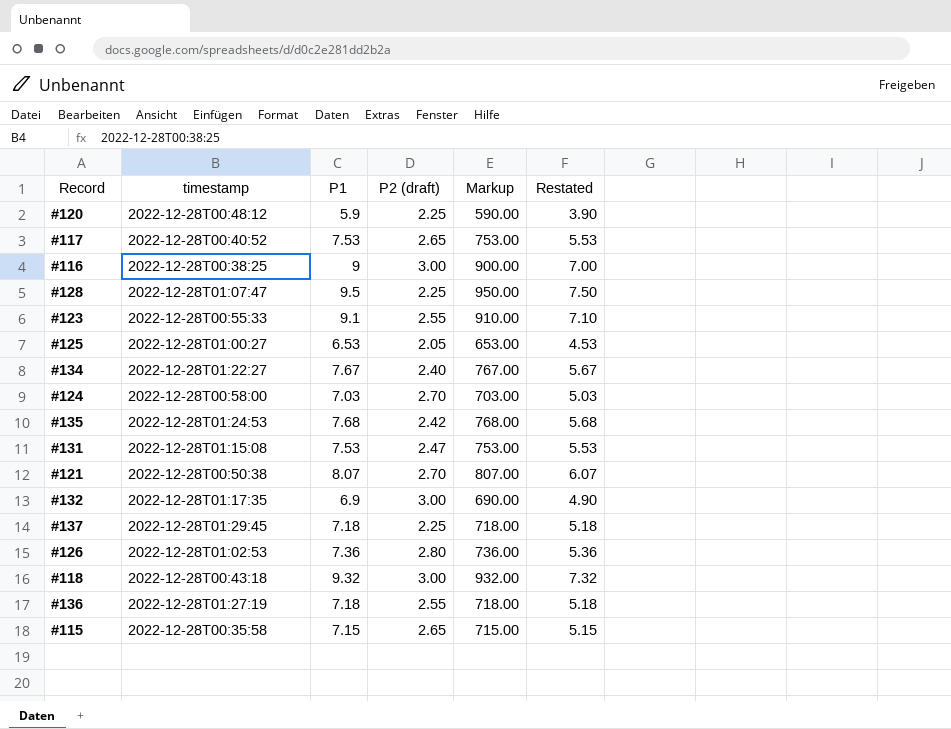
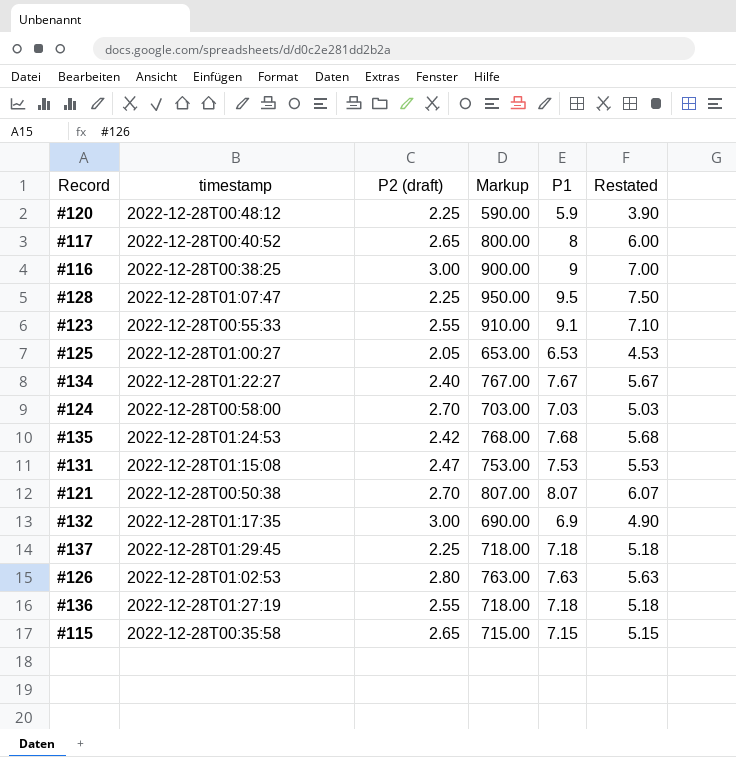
column P1 | position: 3 -> 5
row #118: 2022-12-28T00:43:18 | 9.32 | 3.00 | 932.00 | 7.32 -> none
#117 | Markup: 753.00 -> 800.00
#117 | P1: 7.53 -> 8
#117 | Restated: 5.53 -> 6.00
#126 | Markup: 736.00 -> 763.00
#126 | P1: 7.36 -> 7.63
#126 | Restated: 5.36 -> 5.63

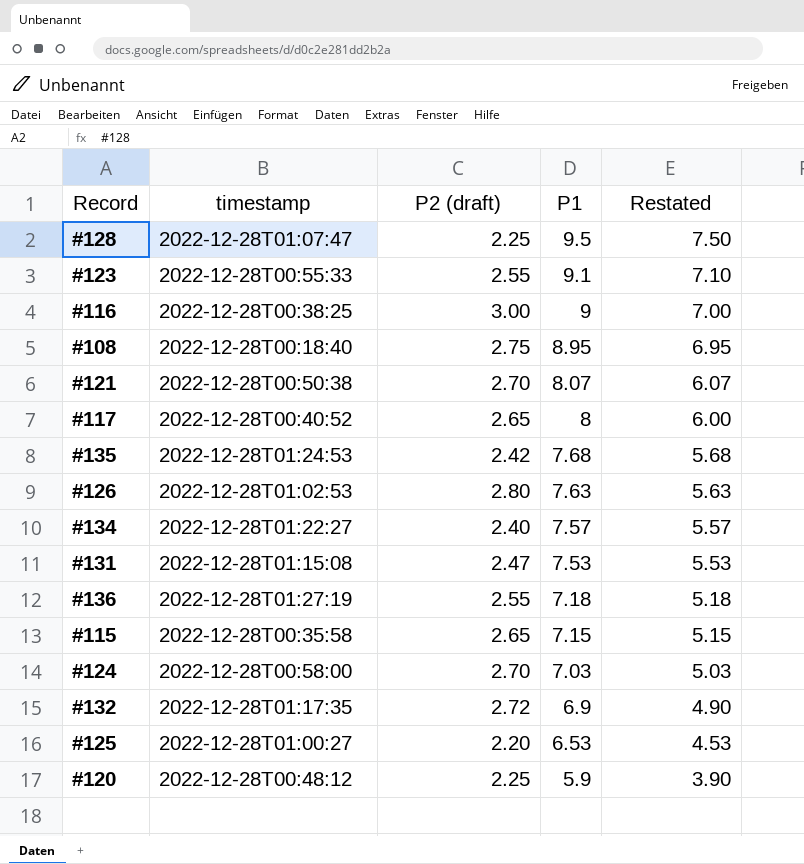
row order: none -> P1 descending
column Markup | formula: [P1] * 100 -> none
row #137: 2022-12-28T01:29:45 | 2.25 | 718.00 | 7.18 | 5.18 -> none
row #108: none -> 2022-12-28T00:18:40 | 2.75 | 8.95 | 6.95
#134 | P1: 7.67 -> 7.57
#134 | Restated: 5.67 -> 5.57
#132 | P2 (draft): 3.00 -> 2.72
#125 | P2 (draft): 2.05 -> 2.20

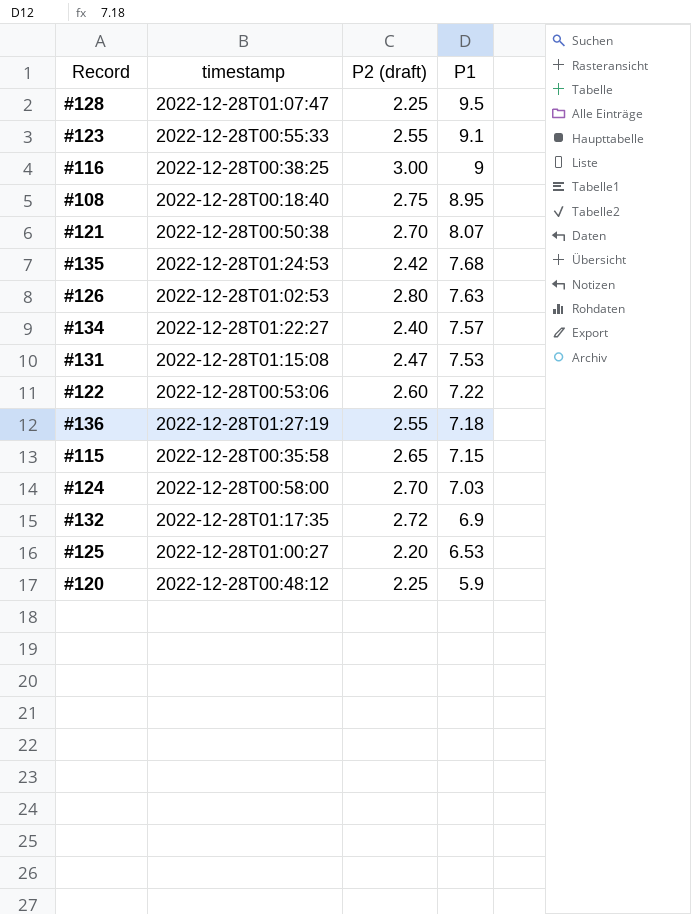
column Restated | formula: [P1] - 2 -> none
row #117: 2022-12-28T00:40:52 | 2.65 | 8 | 6.00 -> none
row #122: none -> 2022-12-28T00:53:06 | 2.60 | 7.22

